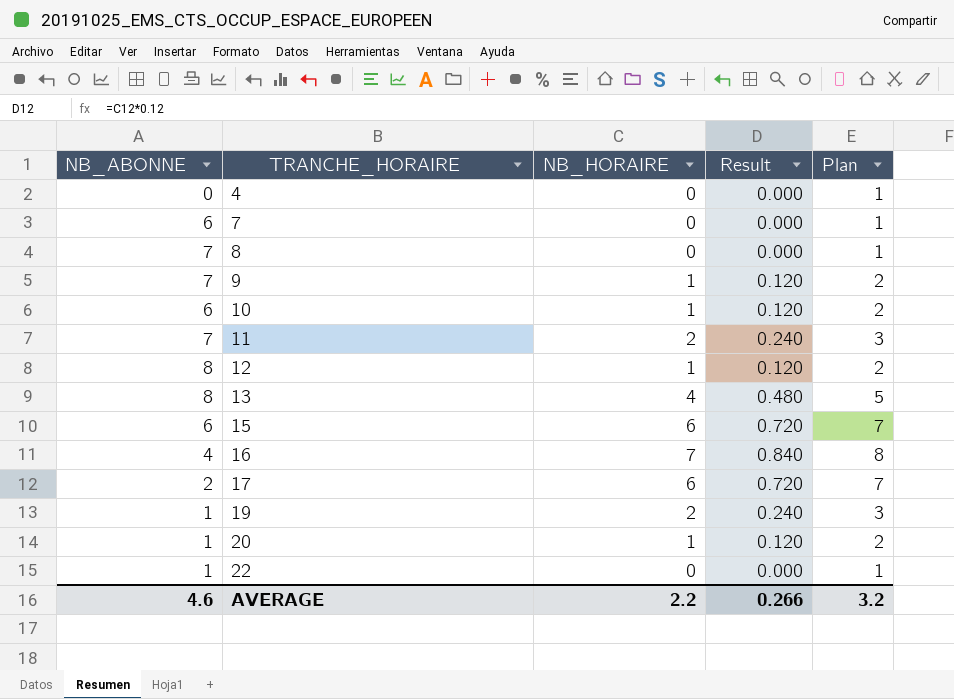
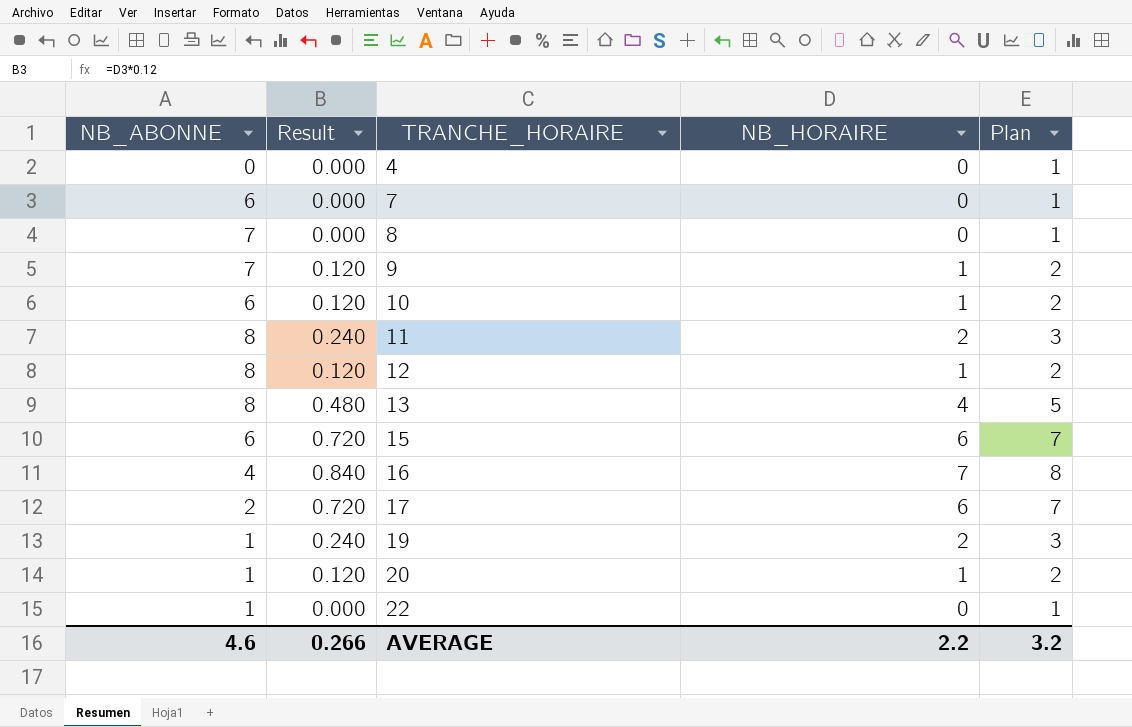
column Result | position: 4 -> 2
11 | NB_ABONNE: 7 -> 8

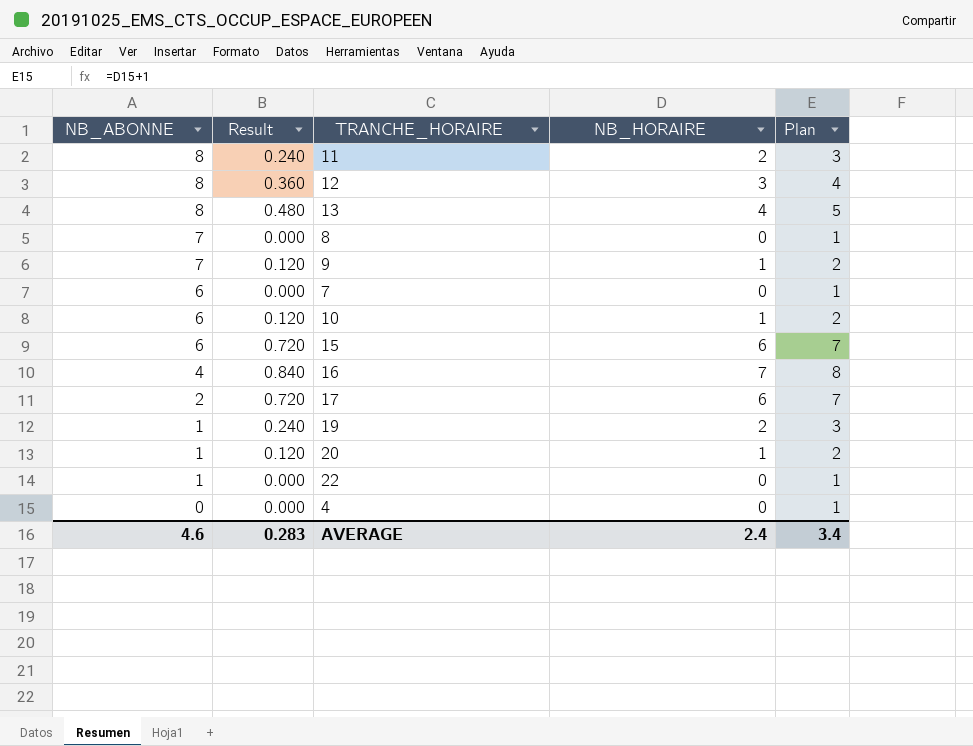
row order: TRANCHE_HORAIRE ascending -> NB_ABONNE descending
12 | Result: 0.120 -> 0.360
12 | NB_HORAIRE: 1 -> 3
12 | Plan: 2 -> 4
AVERAGE | Result: 0.266 -> 0.283
AVERAGE | NB_HORAIRE: 2.2 -> 2.4
AVERAGE | Plan: 3.2 -> 3.4

